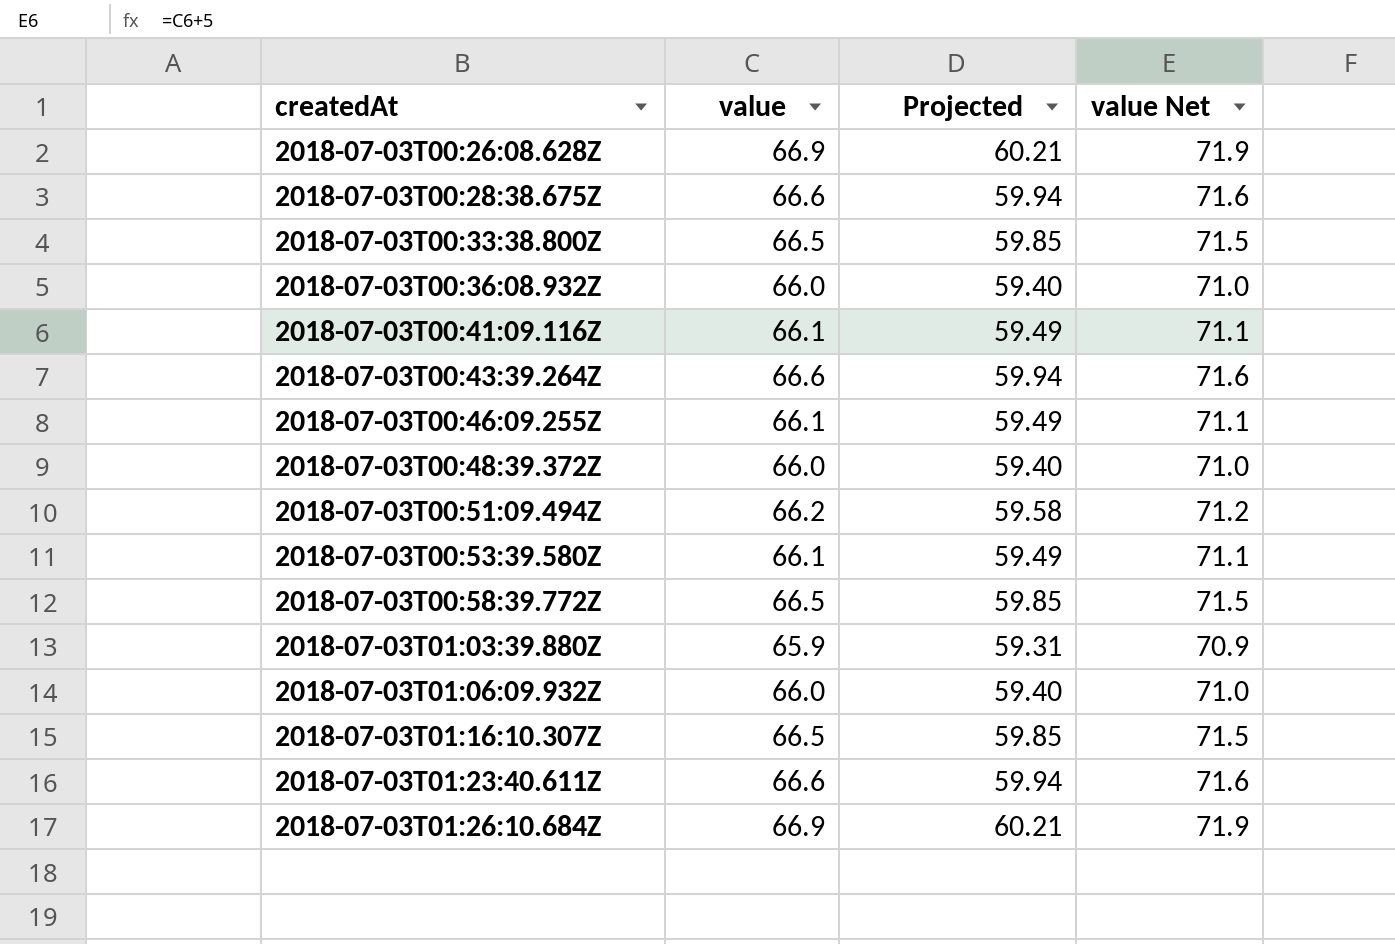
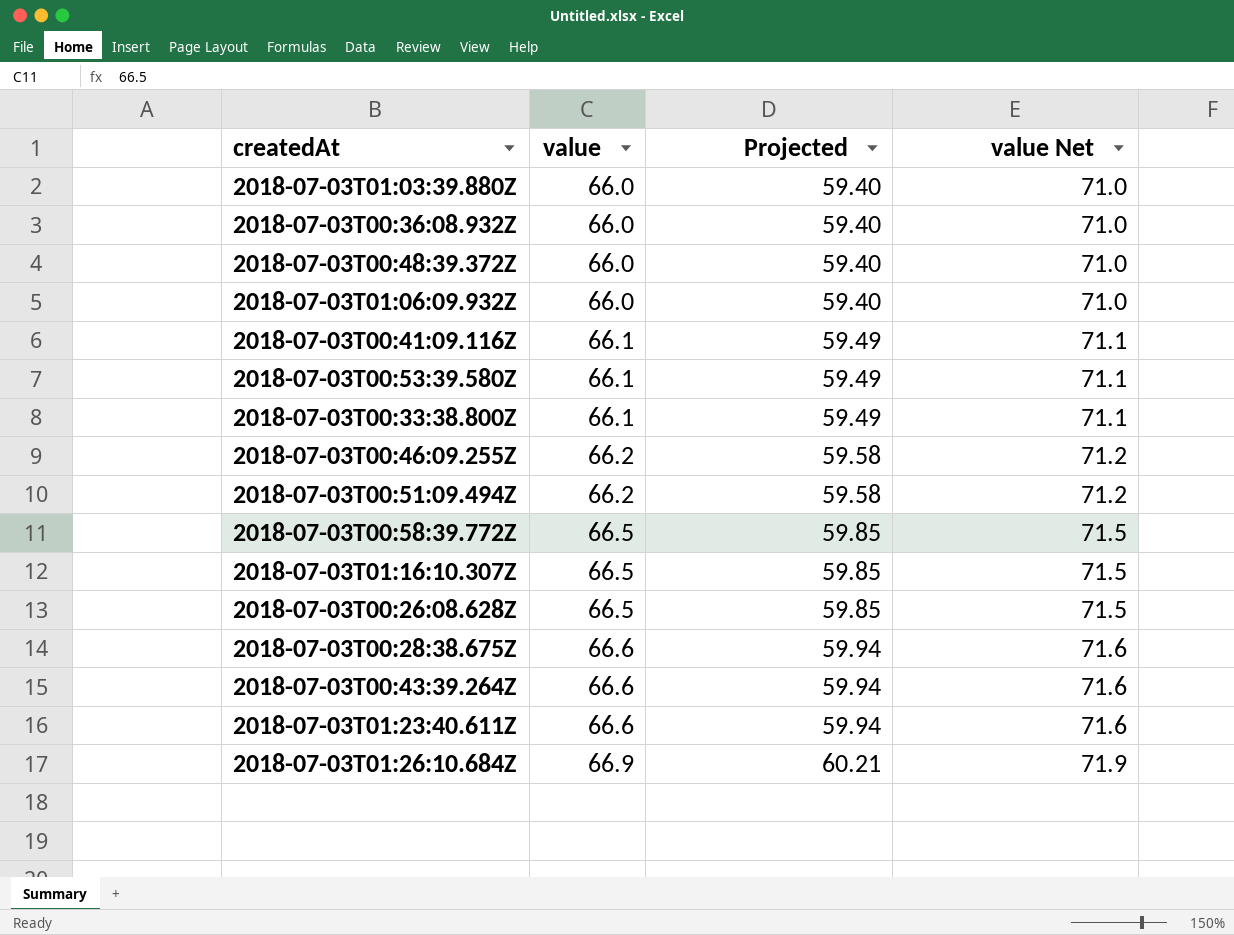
row order: createdAt ascending -> value ascending
2018-07-03T01:03:39.880Z | value: 65.9 -> 66.0
2018-07-03T01:03:39.880Z | Projected: 59.31 -> 59.40
2018-07-03T01:03:39.880Z | value Net: 70.9 -> 71.0
2018-07-03T00:33:38.800Z | value: 66.5 -> 66.1
2018-07-03T00:33:38.800Z | Projected: 59.85 -> 59.49
2018-07-03T00:33:38.800Z | value Net: 71.5 -> 71.1
2018-07-03T00:46:09.255Z | value: 66.1 -> 66.2
2018-07-03T00:46:09.255Z | Projected: 59.49 -> 59.58
2018-07-03T00:46:09.255Z | value Net: 71.1 -> 71.2
2018-07-03T00:26:08.628Z | value: 66.9 -> 66.5
2018-07-03T00:26:08.628Z | Projected: 60.21 -> 59.85
2018-07-03T00:26:08.628Z | value Net: 71.9 -> 71.5

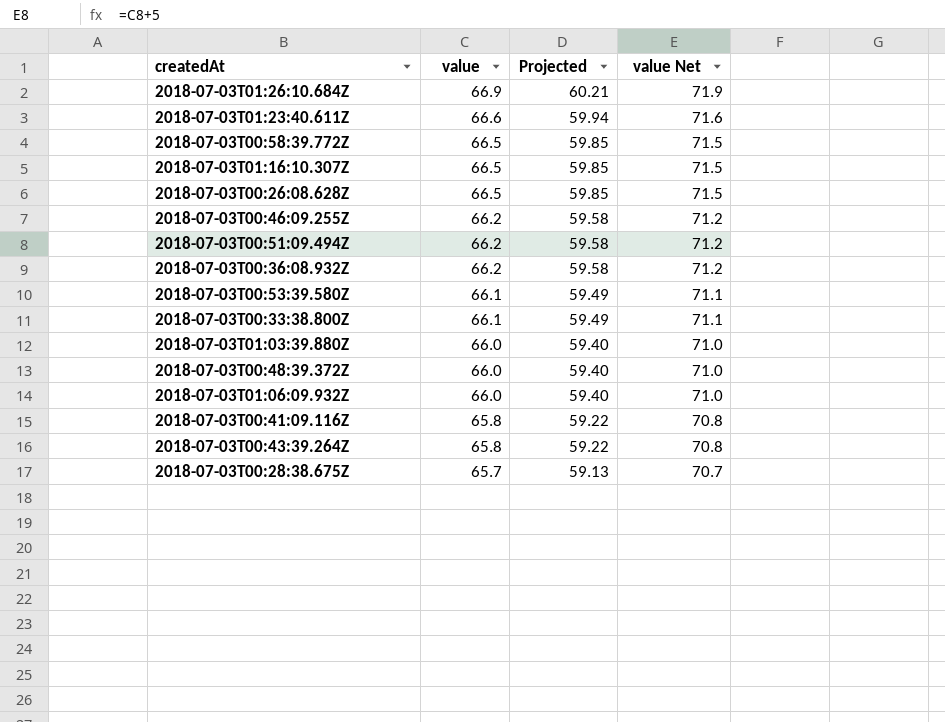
row order: value ascending -> value descending
2018-07-03T00:36:08.932Z | value: 66.0 -> 66.2
2018-07-03T00:36:08.932Z | Projected: 59.40 -> 59.58
2018-07-03T00:36:08.932Z | value Net: 71.0 -> 71.2
2018-07-03T00:41:09.116Z | value: 66.1 -> 65.8
2018-07-03T00:41:09.116Z | Projected: 59.49 -> 59.22
2018-07-03T00:41:09.116Z | value Net: 71.1 -> 70.8
2018-07-03T00:43:39.264Z | value: 66.6 -> 65.8
2018-07-03T00:43:39.264Z | Projected: 59.94 -> 59.22
2018-07-03T00:43:39.264Z | value Net: 71.6 -> 70.8
2018-07-03T00:28:38.675Z | value: 66.6 -> 65.7
2018-07-03T00:28:38.675Z | Projected: 59.94 -> 59.13
2018-07-03T00:28:38.675Z | value Net: 71.6 -> 70.7

